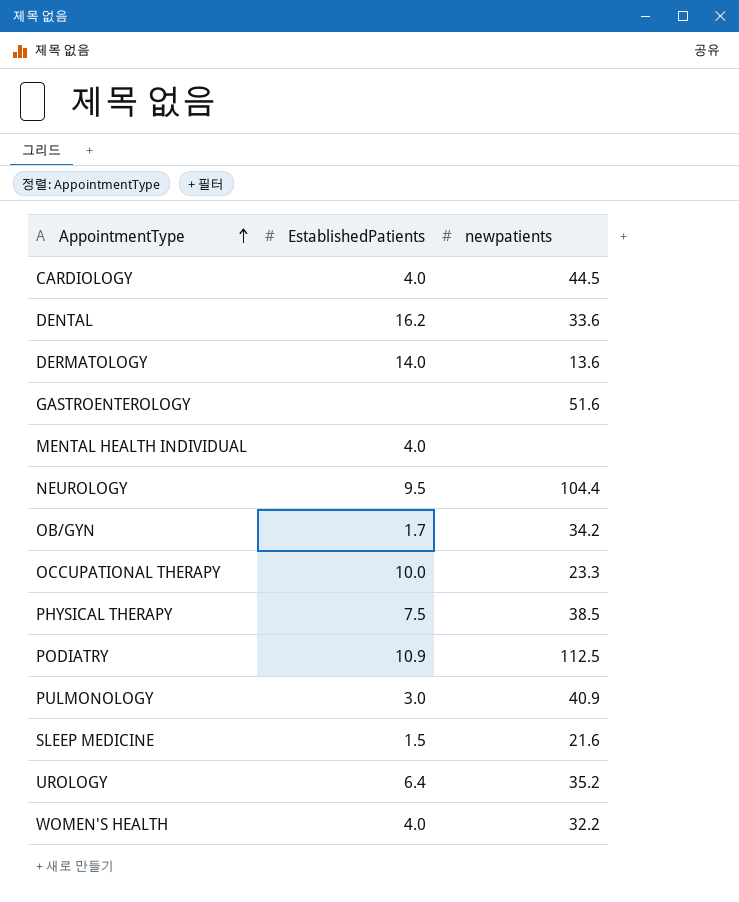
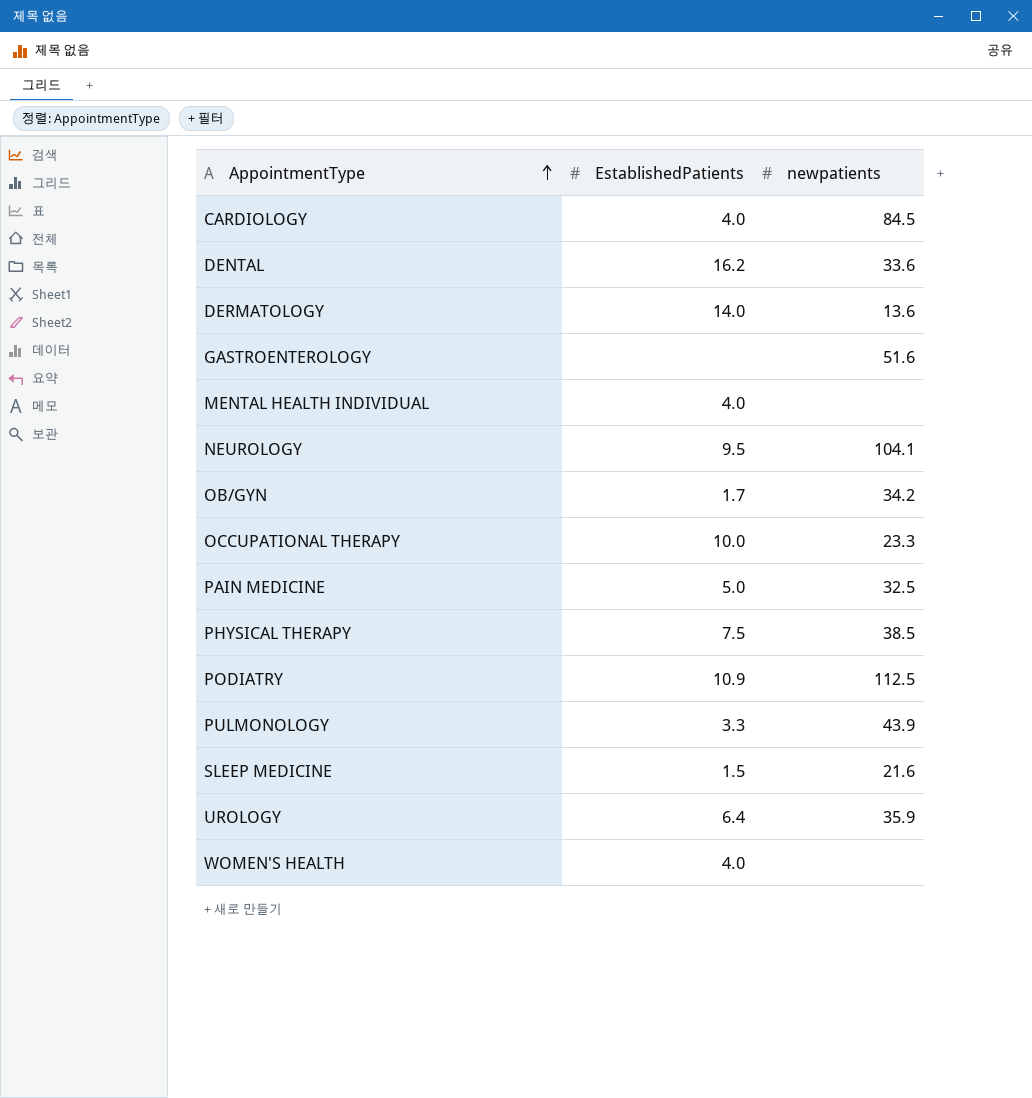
CARDIOLOGY | newpatients: 44.5 -> 84.5
NEUROLOGY | newpatients: 104.4 -> 104.1
row PAIN MEDICINE: none -> 5.0 | 32.5
PULMONOLOGY | EstablishedPatients: 3.0 -> 3.3
PULMONOLOGY | newpatients: 40.9 -> 43.9
UROLOGY | newpatients: 35.2 -> 35.9
WOMEN'S HEALTH | newpatients: 32.2 -> none

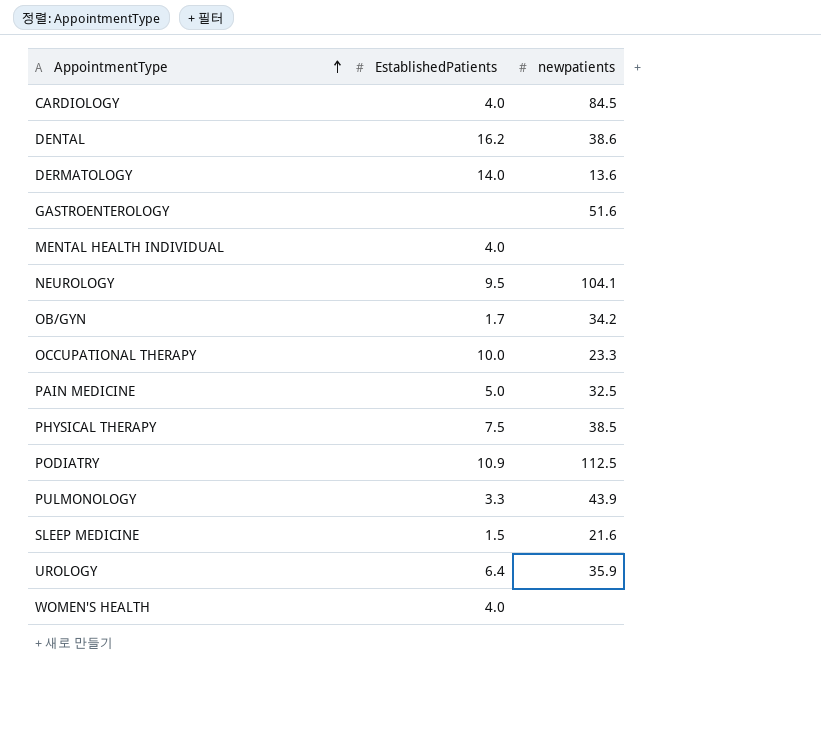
DENTAL | newpatients: 33.6 -> 38.6

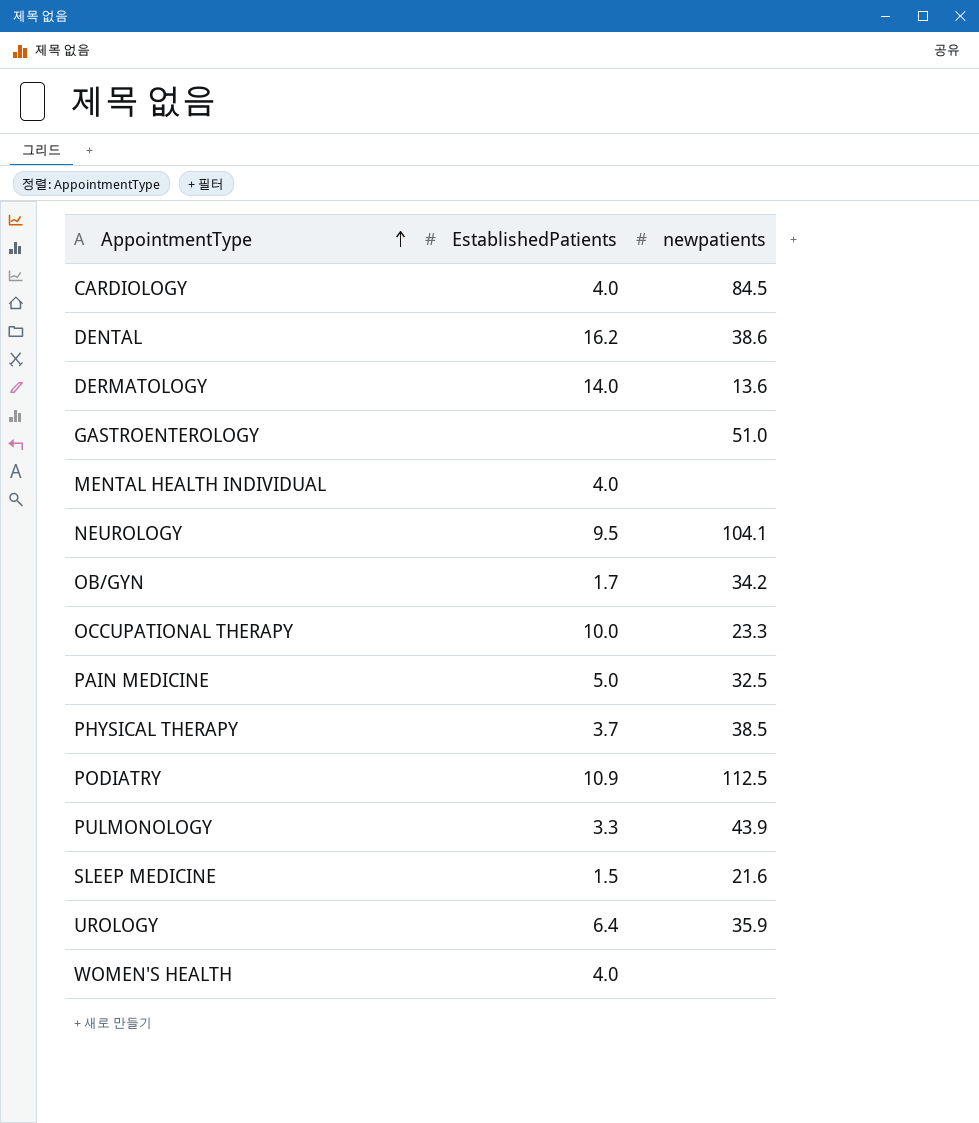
GASTROENTEROLOGY | newpatients: 51.6 -> 51.0
PHYSICAL THERAPY | EstablishedPatients: 7.5 -> 3.7

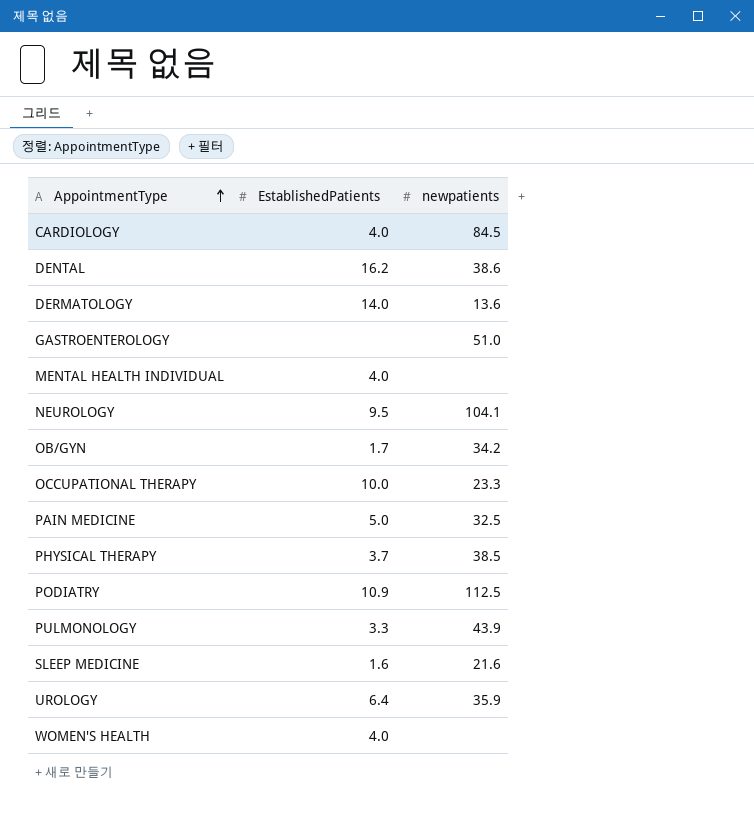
SLEEP MEDICINE | EstablishedPatients: 1.5 -> 1.6

